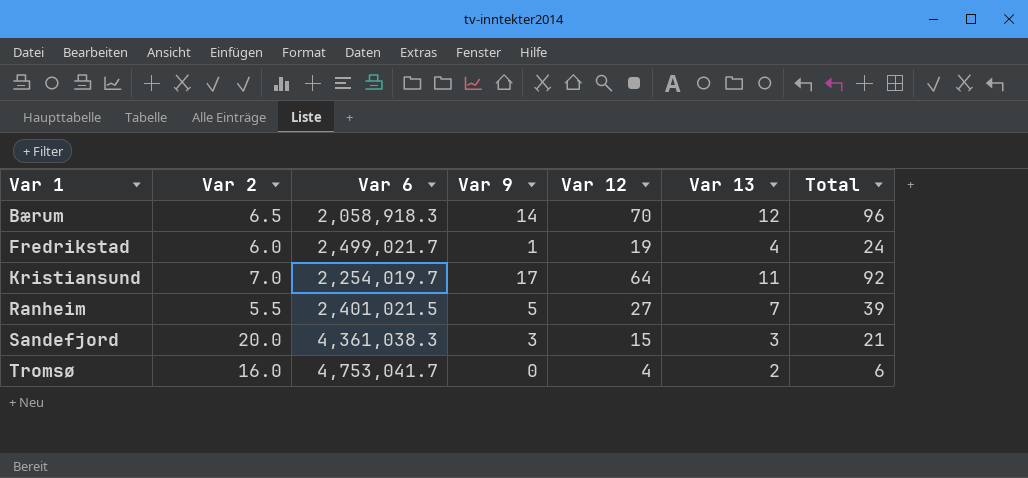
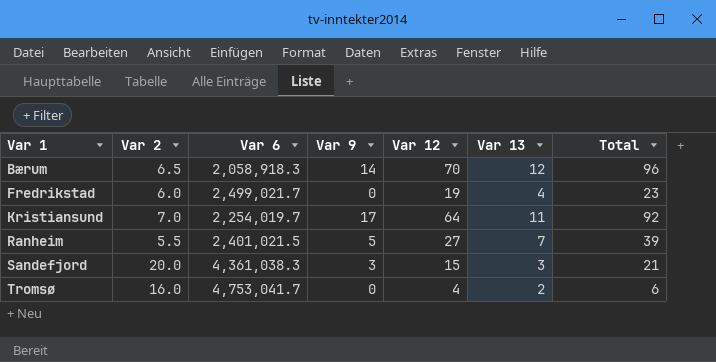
Fredrikstad | Var 9: 1 -> 0
Fredrikstad | Total: 24 -> 23

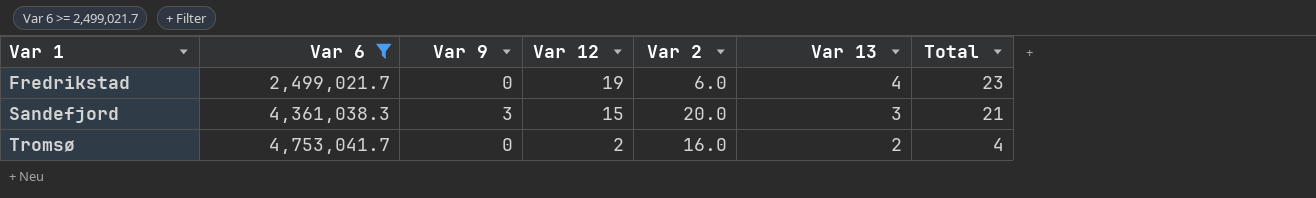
filter: none -> Var 6 >= 2,499,021.7
column Var 2 | position: 2 -> 5
Tromsø | Var 12: 4 -> 2
Tromsø | Total: 6 -> 4

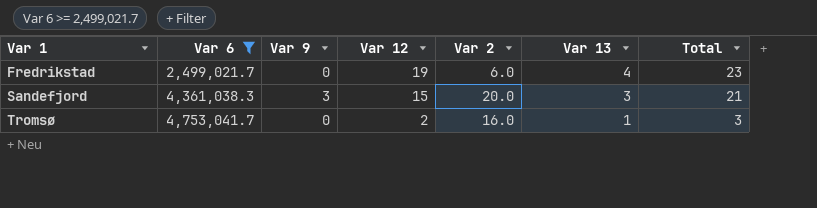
Tromsø | Var 13: 2 -> 1
Tromsø | Total: 4 -> 3

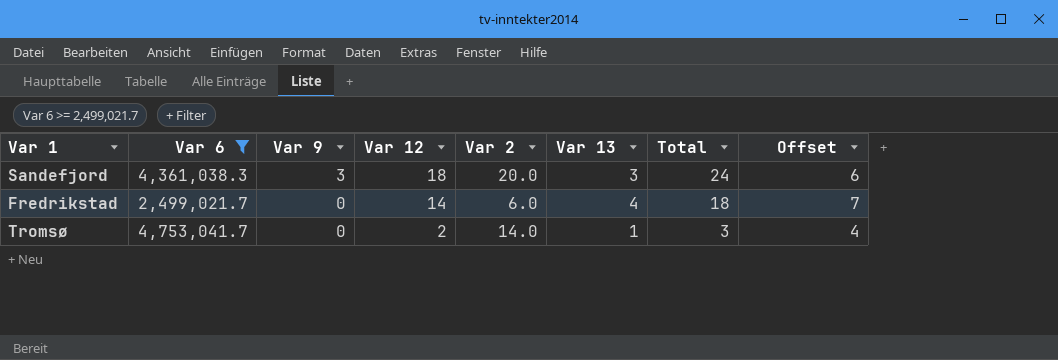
row order: Var 1 ascending -> Var 9 descending
column Offset | formula: none -> [Var 13] + 3
Sandefjord | Var 12: 15 -> 18
Sandefjord | Total: 21 -> 24
Fredrikstad | Var 12: 19 -> 14
Fredrikstad | Total: 23 -> 18
Tromsø | Var 2: 16.0 -> 14.0

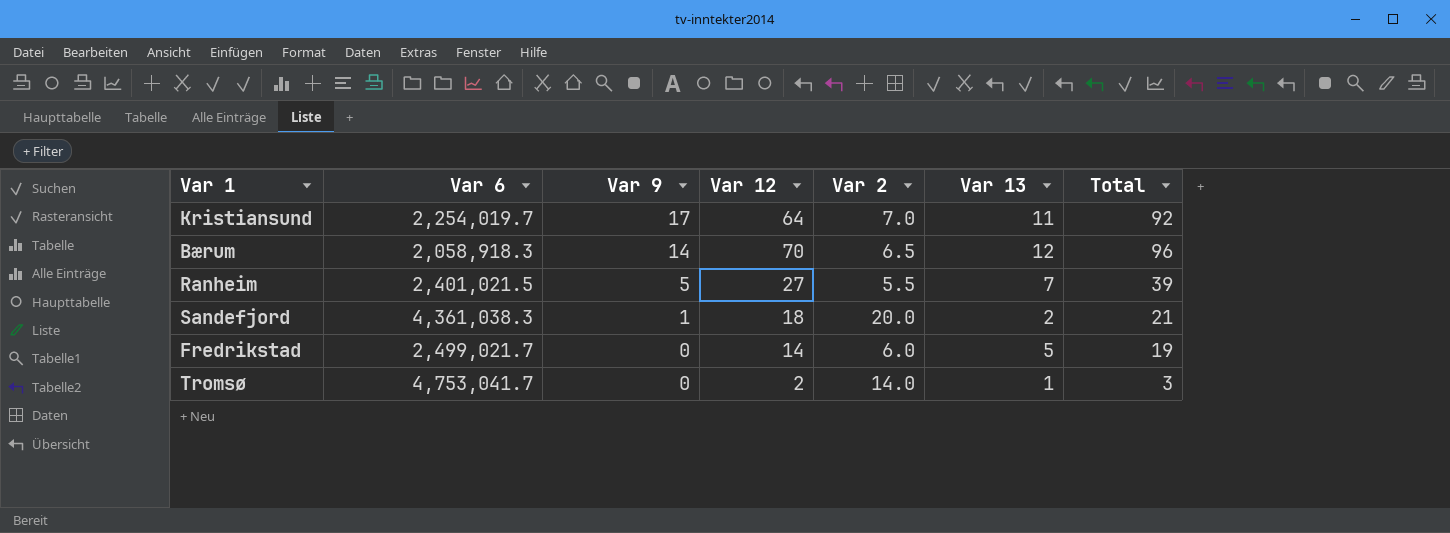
filter: Var 6 >= 2,499,021.7 -> none
column Offset | formula: [Var 13] + 3 -> none
Sandefjord | Var 9: 3 -> 1
Sandefjord | Var 13: 3 -> 2
Sandefjord | Total: 24 -> 21
Fredrikstad | Var 13: 4 -> 5
Fredrikstad | Total: 18 -> 19

